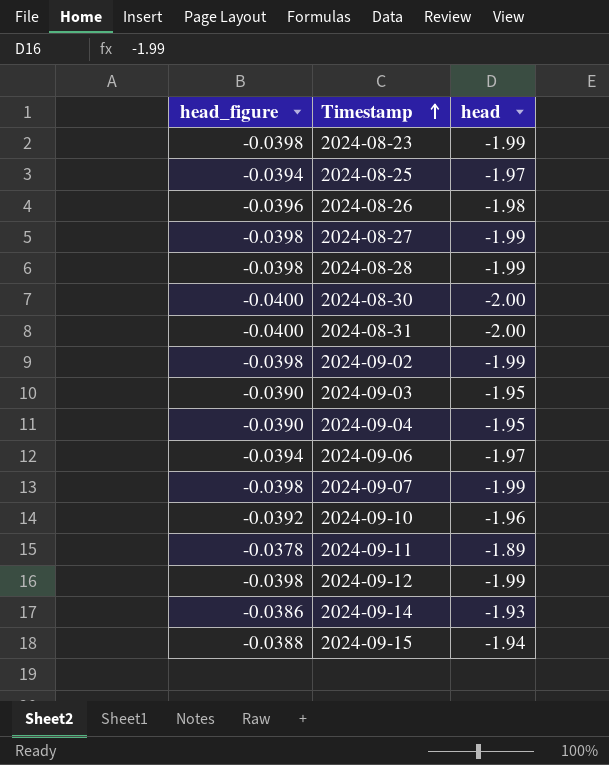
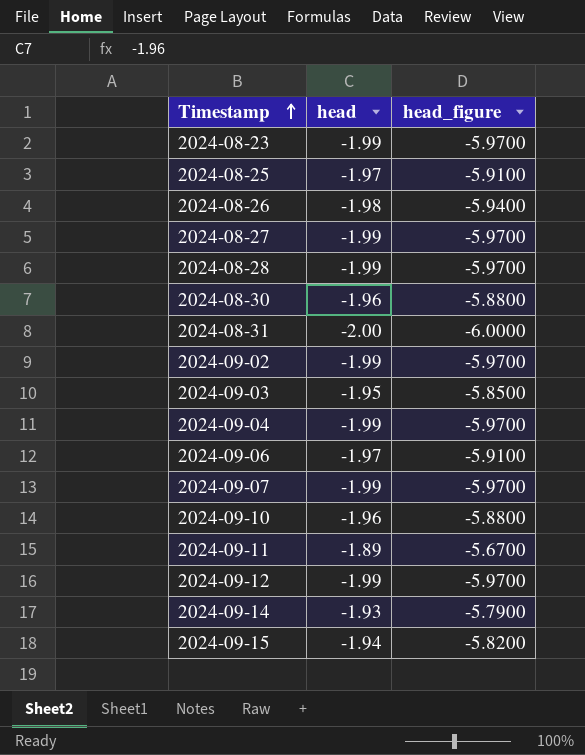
column head_figure | formula: [head] * 0.02 -> [head] * 3
column head_figure | position: 1 -> 3
2024-08-30 | head: -2.00 -> -1.96
2024-09-04 | head: -1.95 -> -1.99

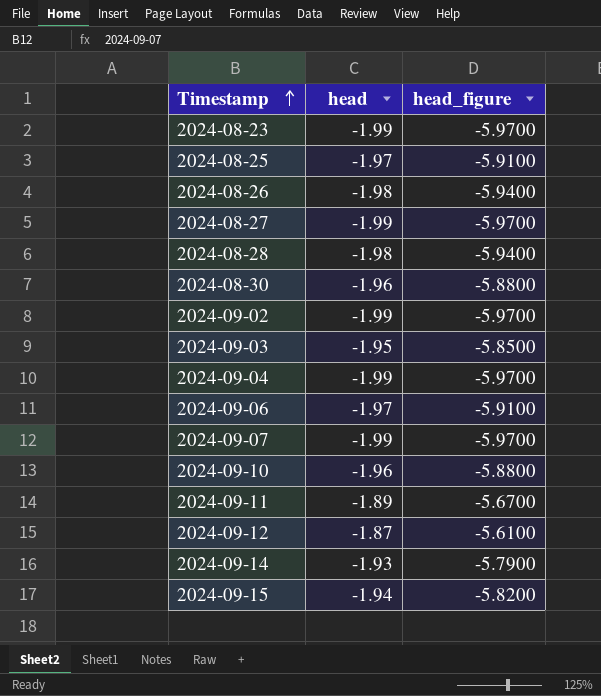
row 2024-08-31: -2.00 | -6.0000 -> none
2024-08-28 | head: -1.99 -> -1.98
2024-08-28 | head_figure: -5.9700 -> -5.9400
2024-09-12 | head: -1.99 -> -1.87
2024-09-12 | head_figure: -5.9700 -> -5.6100

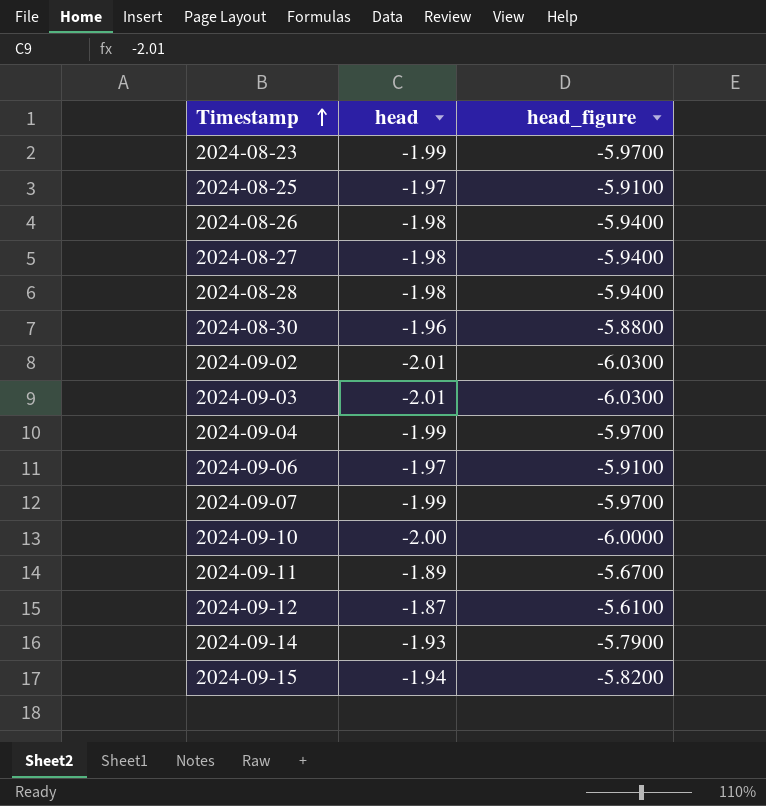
2024-08-27 | head: -1.99 -> -1.98
2024-08-27 | head_figure: -5.9700 -> -5.9400
2024-09-02 | head: -1.99 -> -2.01
2024-09-02 | head_figure: -5.9700 -> -6.0300
2024-09-03 | head: -1.95 -> -2.01
2024-09-03 | head_figure: -5.8500 -> -6.0300
2024-09-10 | head: -1.96 -> -2.00
2024-09-10 | head_figure: -5.8800 -> -6.0000

